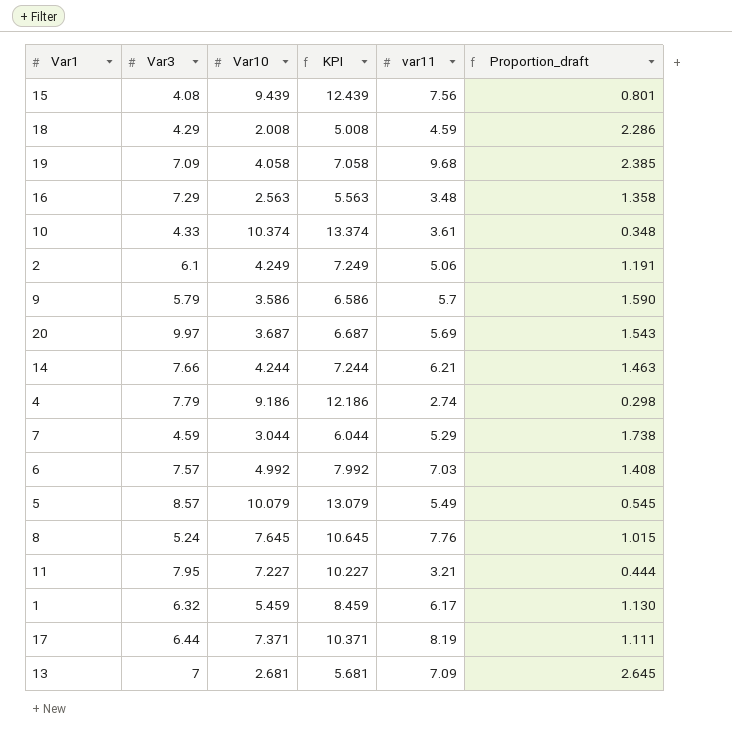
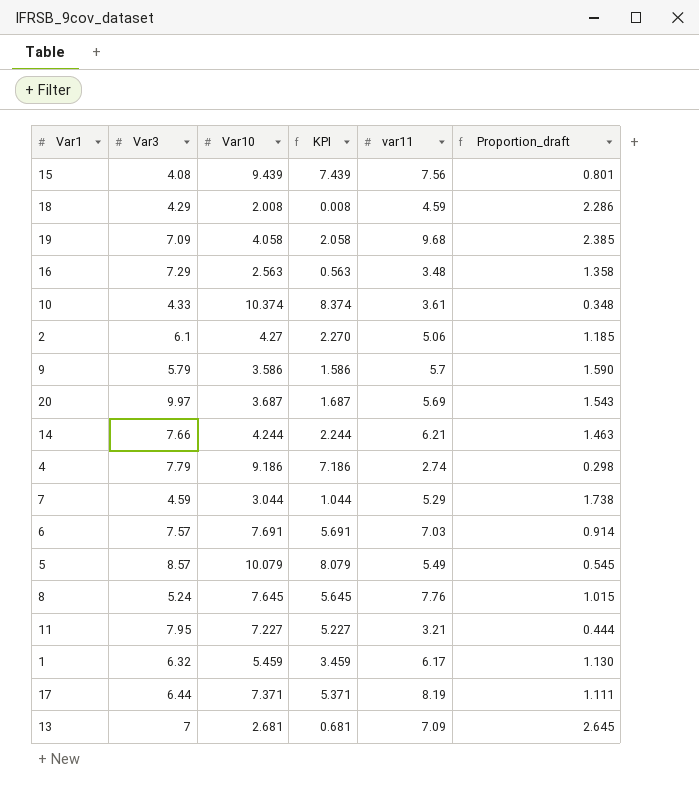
column KPI | formula: [Var10] + 3 -> [Var10] - 2
2 | Var10: 4.249 -> 4.27
2 | Proportion_draft: 1.191 -> 1.185
6 | Var10: 4.992 -> 7.691
6 | Proportion_draft: 1.408 -> 0.914

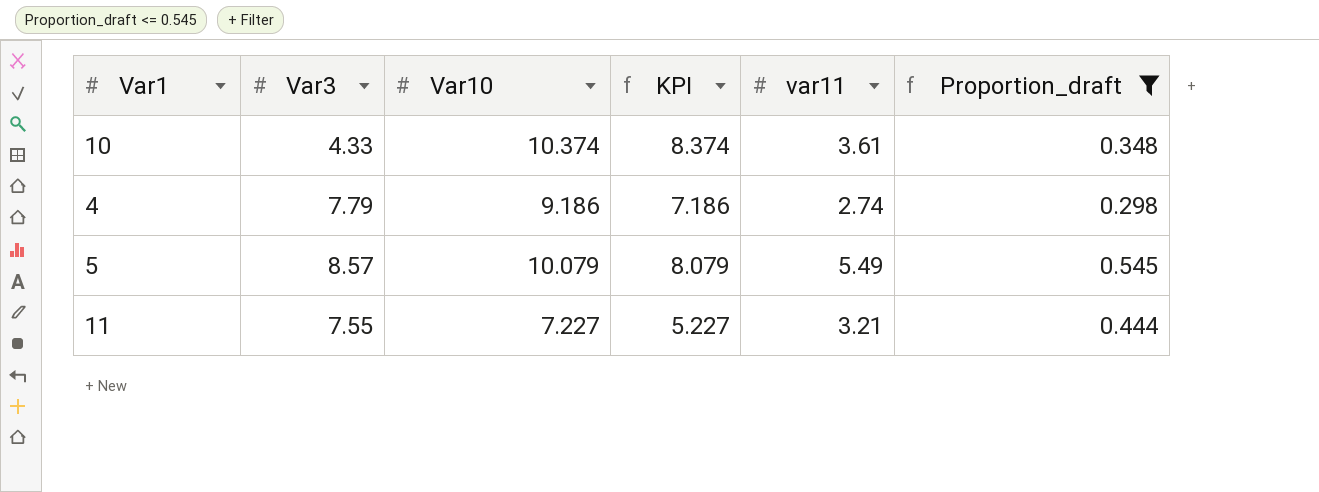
filter: none -> Proportion_draft <= 0.545
11 | Var3: 7.95 -> 7.55

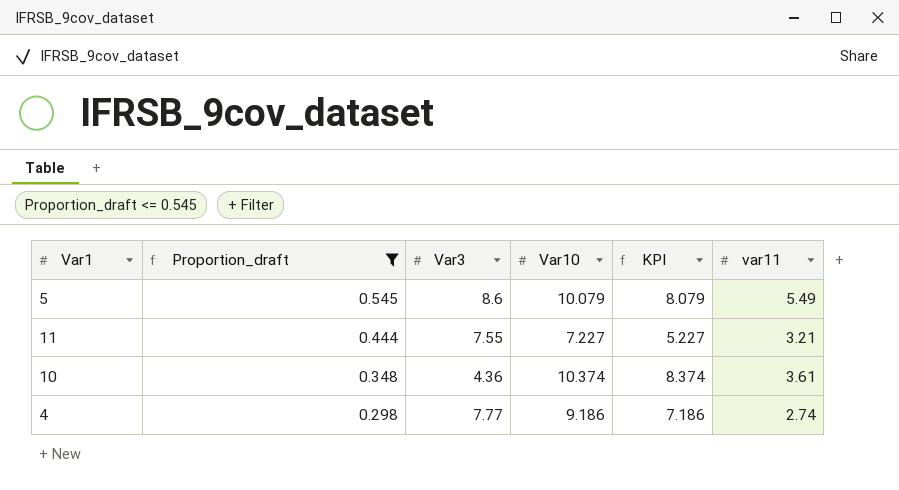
row order: none -> Proportion_draft descending
column Proportion_draft | position: 6 -> 2
5 | Var3: 8.57 -> 8.6
10 | Var3: 4.33 -> 4.36
4 | Var3: 7.79 -> 7.77

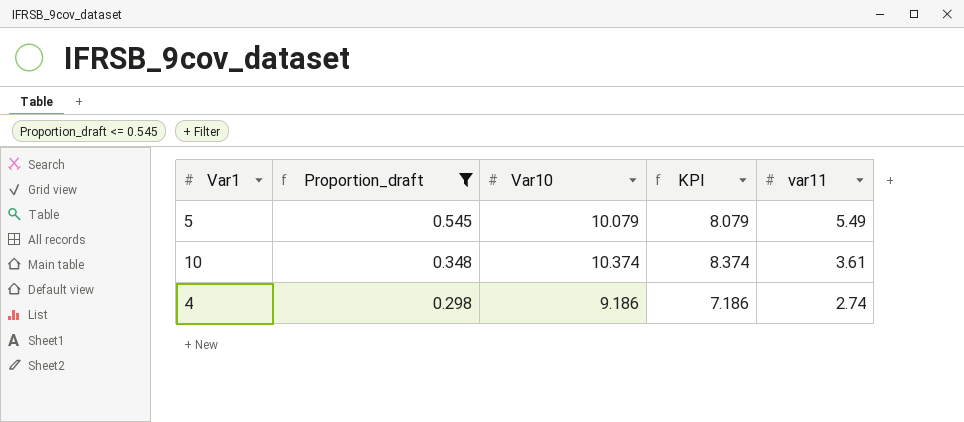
column Var3 | position: 3 -> none
row 11: 0.444 | 7.55 | 7.227 | 5.227 | 3.21 -> none

